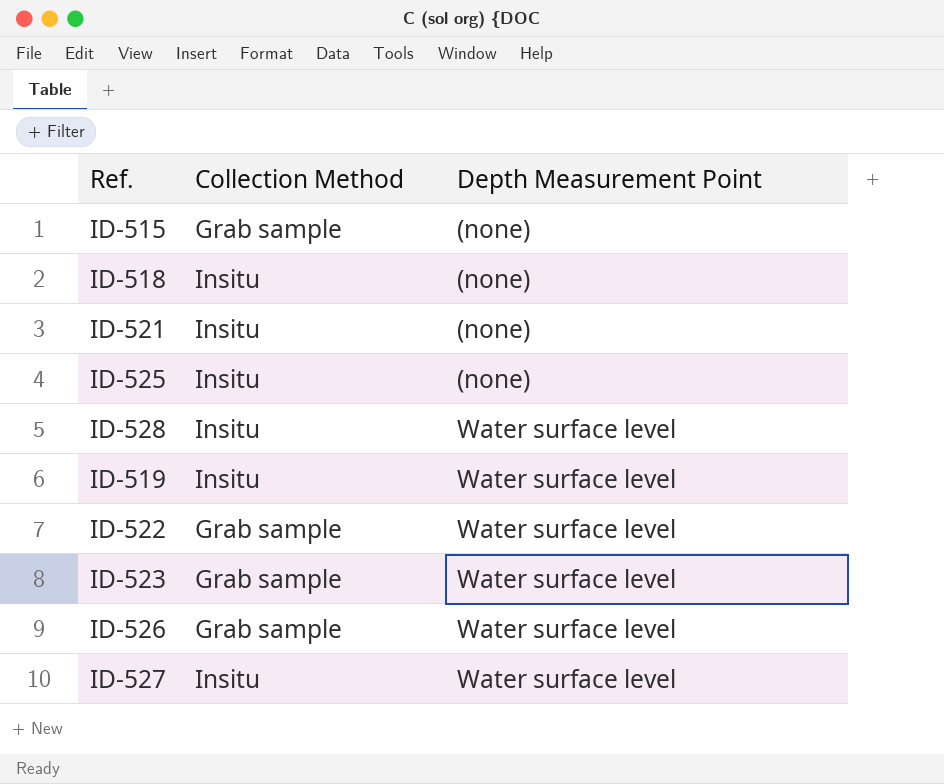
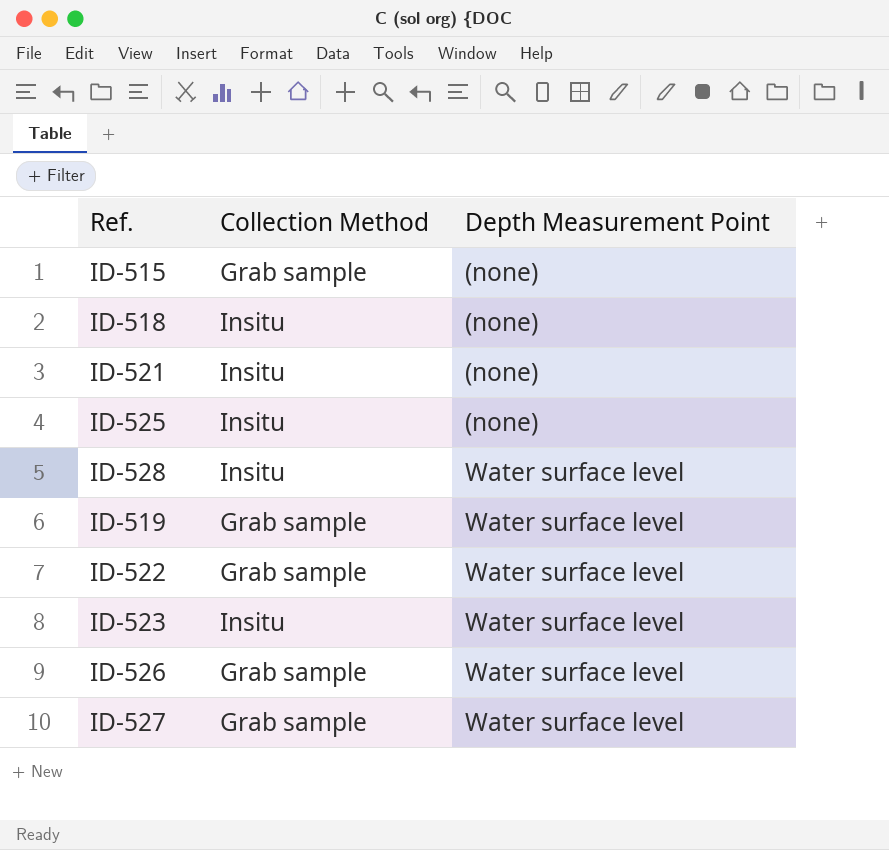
ID-519 | Collection Method: Insitu -> Grab sample
ID-523 | Collection Method: Grab sample -> Insitu
ID-527 | Collection Method: Insitu -> Grab sample

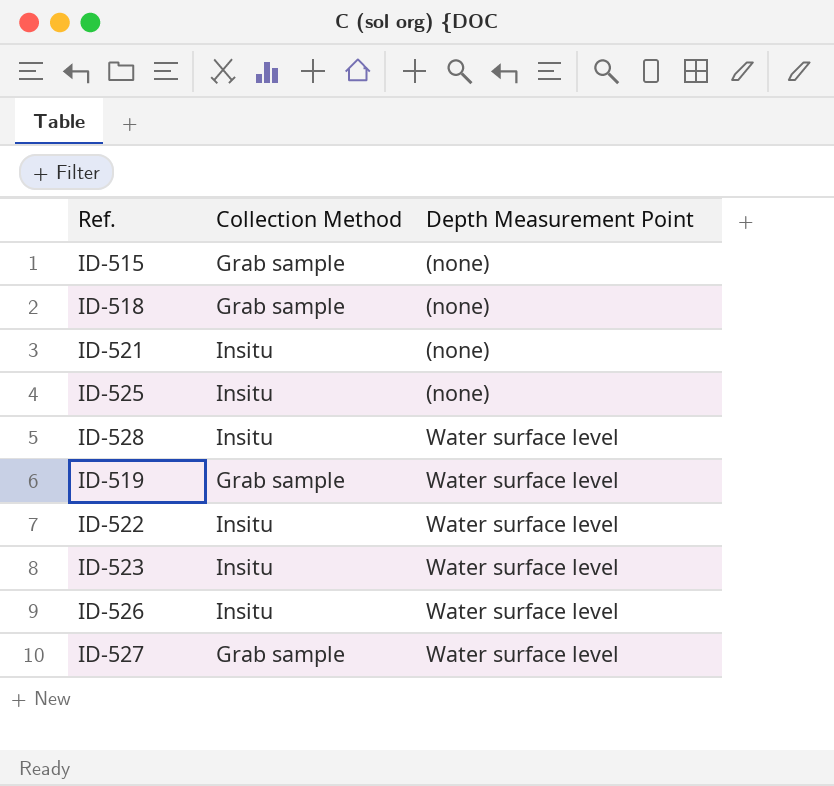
ID-518 | Collection Method: Insitu -> Grab sample
ID-522 | Collection Method: Grab sample -> Insitu
ID-526 | Collection Method: Grab sample -> Insitu

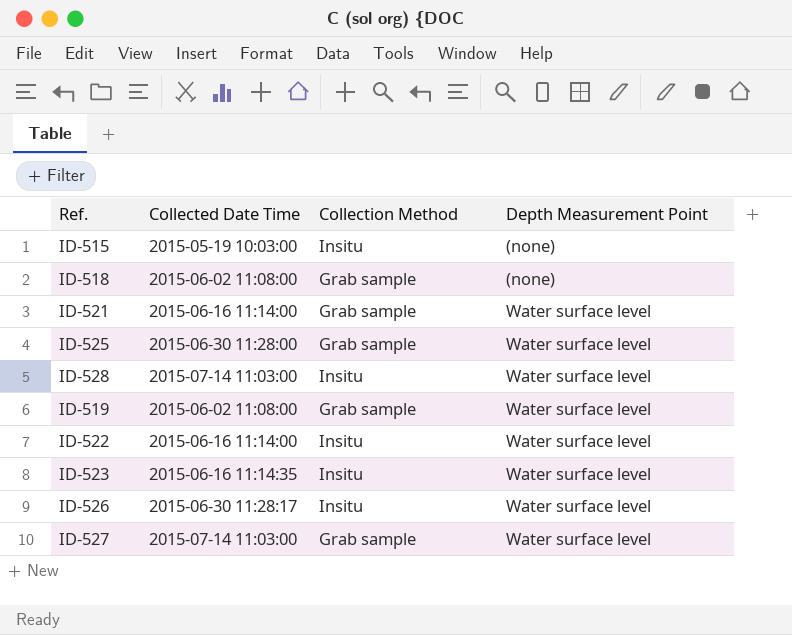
column Collected Date Time | position: none -> 2
ID-515 | Collection Method: Grab sample -> Insitu
ID-521 | Collection Method: Insitu -> Grab sample
ID-521 | Depth Measurement Point: (none) -> Water surface level
ID-525 | Collection Method: Insitu -> Grab sample
ID-525 | Depth Measurement Point: (none) -> Water surface level

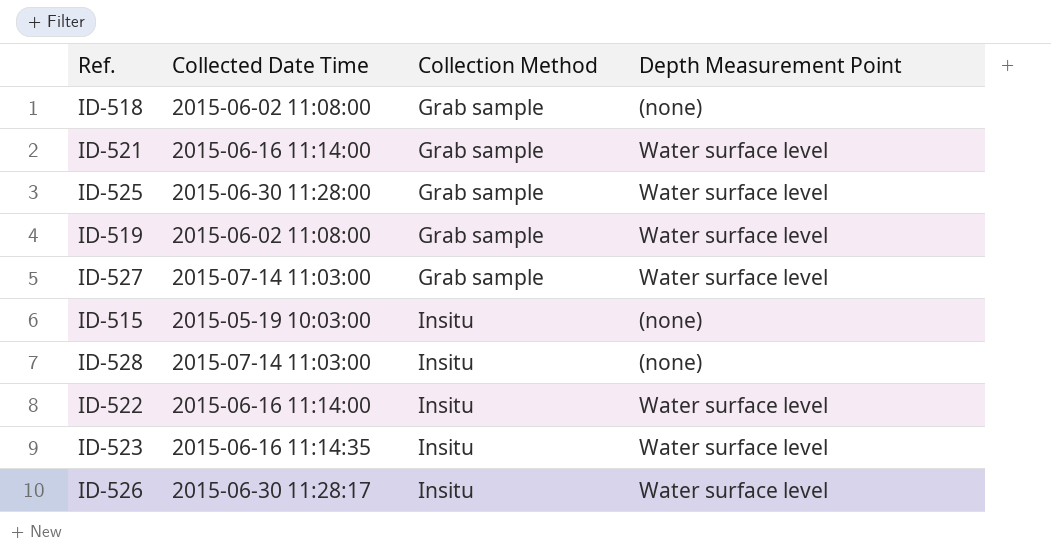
row order: Depth Measurement Point ascending -> Collection Method ascending
ID-528 | Depth Measurement Point: Water surface level -> (none)

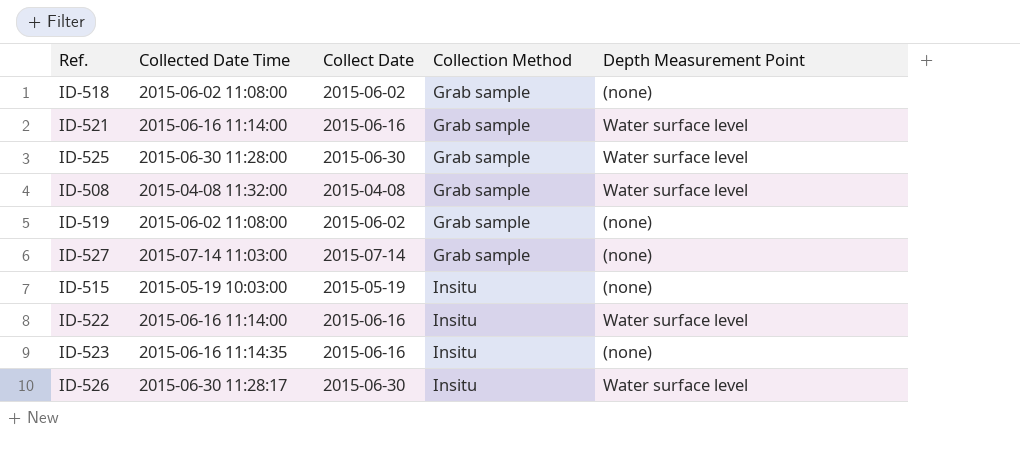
column Collect Date | position: none -> 3
row ID-528: 2015-07-14 11:03:00 | Insitu | (none) -> none
row ID-508: none -> 2015-04-08 11:32:00 | 2015-04-08 | Grab sample | Water surface level
ID-519 | Depth Measurement Point: Water surface level -> (none)
ID-527 | Depth Measurement Point: Water surface level -> (none)
ID-523 | Depth Measurement Point: Water surface level -> (none)

